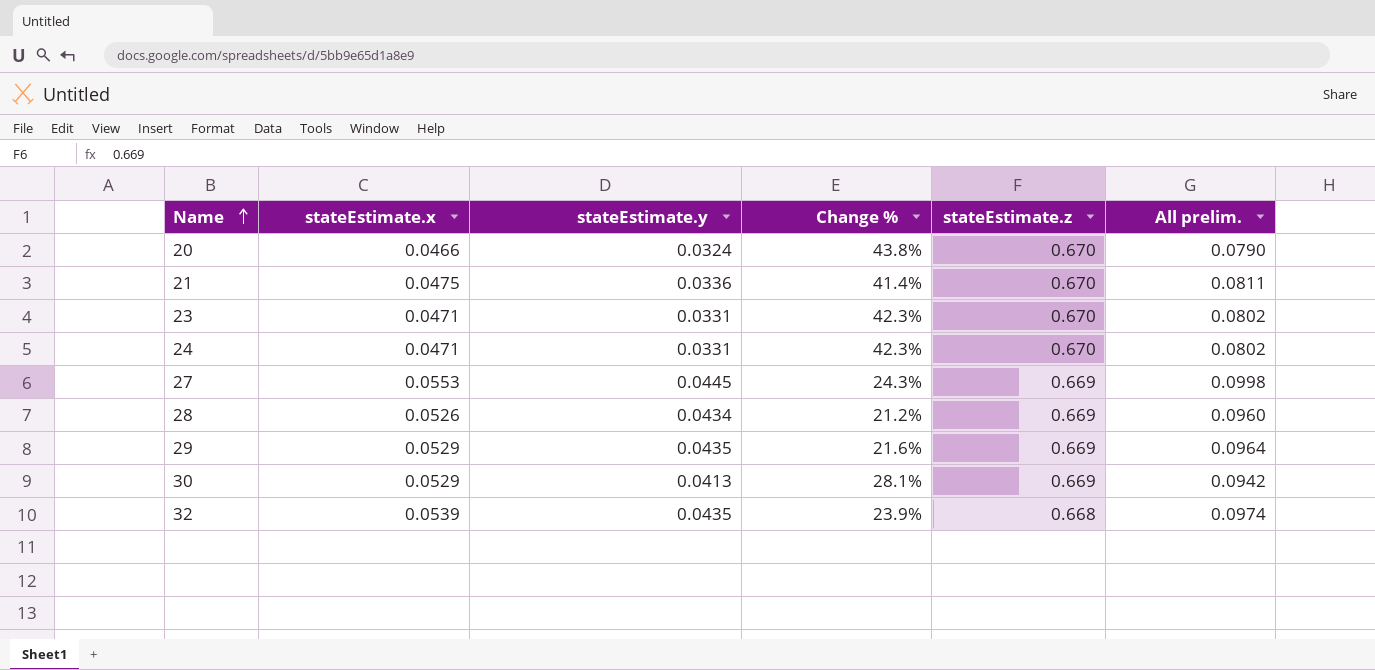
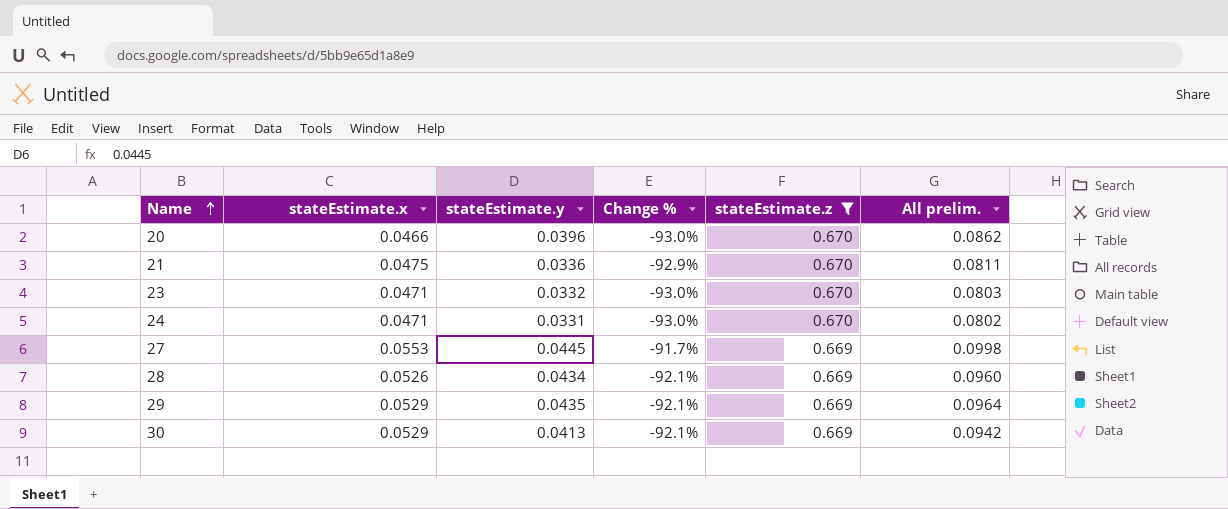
filter: none -> stateEstimate.z != 0.668
column Change % | formula: ([stateEstimate.x] - [stateEstimate.y]) / [stateEstimate.y] -> ([stateEstimate.x] - [stateEstimate.z]) / [stateEstimate.z]
20 | stateEstimate.y: 0.0324 -> 0.0396
20 | All prelim.: 0.0790 -> 0.0862
23 | stateEstimate.y: 0.0331 -> 0.0332
23 | All prelim.: 0.0802 -> 0.0803

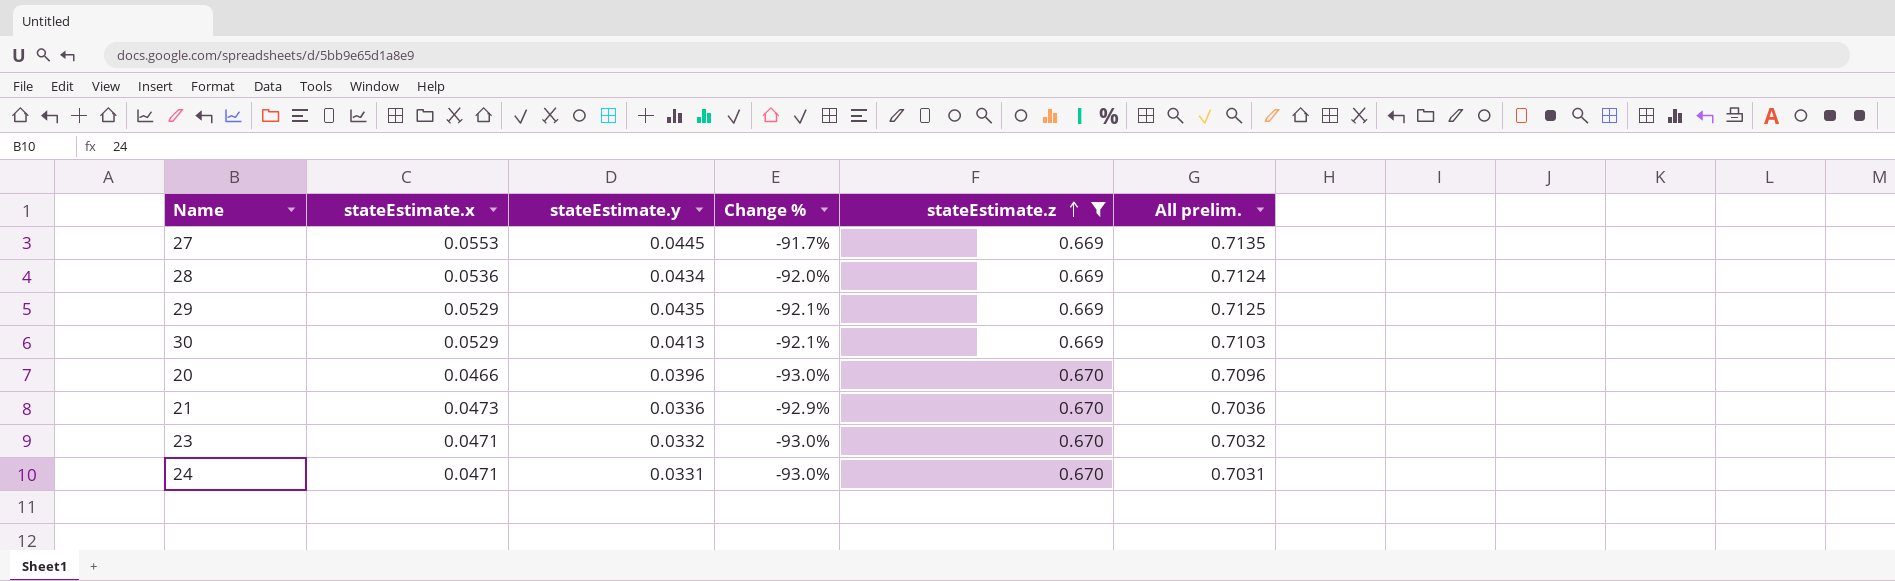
row order: Name ascending -> stateEstimate.z ascending
column All prelim. | formula: [stateEstimate.x] + [stateEstimate.y] -> [stateEstimate.y] + [stateEstimate.z]
28 | stateEstimate.x: 0.0526 -> 0.0536
28 | Change %: -92.1% -> -92.0%
21 | stateEstimate.x: 0.0475 -> 0.0473

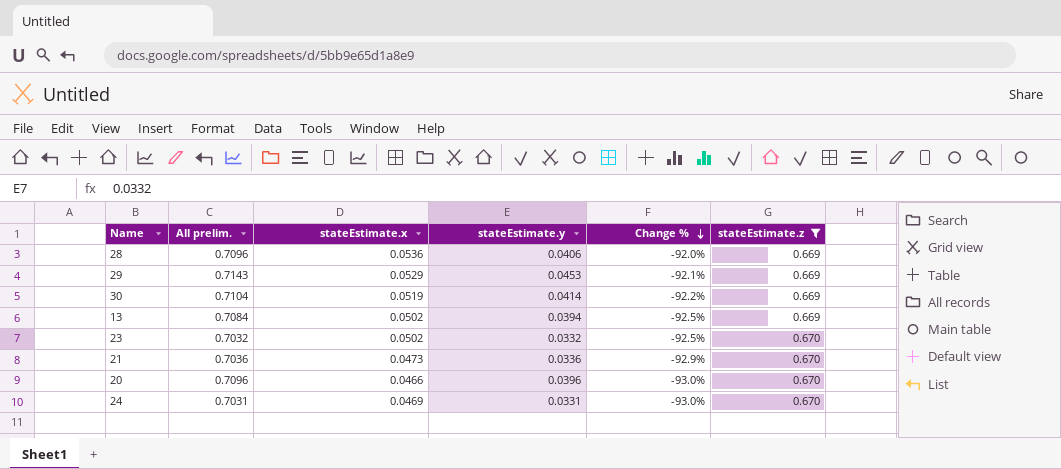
row order: stateEstimate.z ascending -> Change % descending
column All prelim. | position: 6 -> 2
row 27: 0.0553 | 0.0445 | -91.7% | 0.669 | 0.7135 -> none
28 | All prelim.: 0.7124 -> 0.7096
28 | stateEstimate.y: 0.0434 -> 0.0406
29 | All prelim.: 0.7125 -> 0.7143
29 | stateEstimate.y: 0.0435 -> 0.0453
30 | All prelim.: 0.7103 -> 0.7104
30 | stateEstimate.x: 0.0529 -> 0.0519
30 | stateEstimate.y: 0.0413 -> 0.0414
30 | Change %: -92.1% -> -92.2%
row 13: none -> 0.7084 | 0.0502 | 0.0394 | -92.5% | 0.669
23 | stateEstimate.x: 0.0471 -> 0.0502
23 | Change %: -93.0% -> -92.5%
24 | stateEstimate.x: 0.0471 -> 0.0469

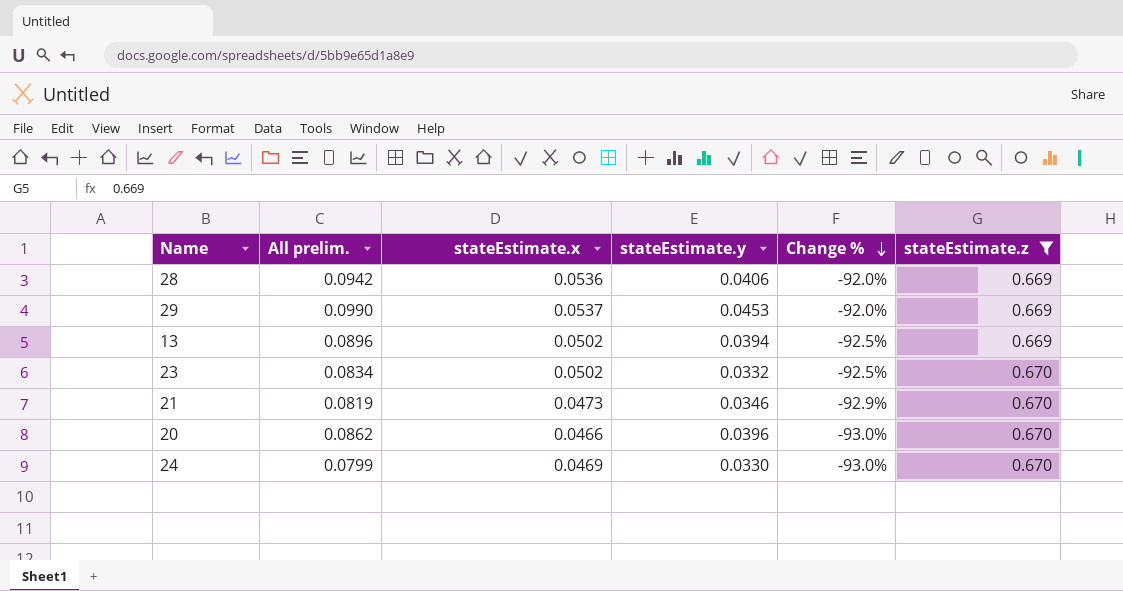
column All prelim. | formula: [stateEstimate.y] + [stateEstimate.z] -> [stateEstimate.x] + [stateEstimate.y]
row 30: 0.7104 | 0.0519 | 0.0414 | -92.2% | 0.669 -> none
29 | stateEstimate.x: 0.0529 -> 0.0537
29 | Change %: -92.1% -> -92.0%
21 | stateEstimate.y: 0.0336 -> 0.0346
24 | stateEstimate.y: 0.0331 -> 0.0330

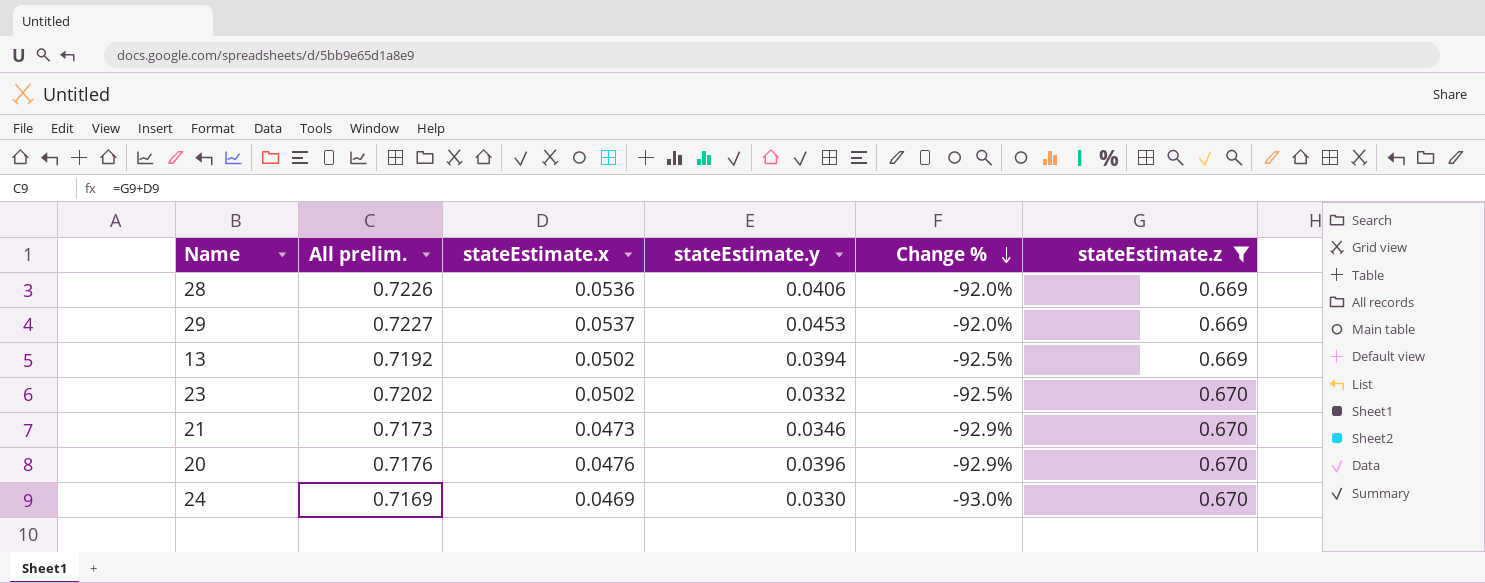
column All prelim. | formula: [stateEstimate.x] + [stateEstimate.y] -> [stateEstimate.x] + [stateEstimate.z]
20 | stateEstimate.x: 0.0466 -> 0.0476
20 | Change %: -93.0% -> -92.9%

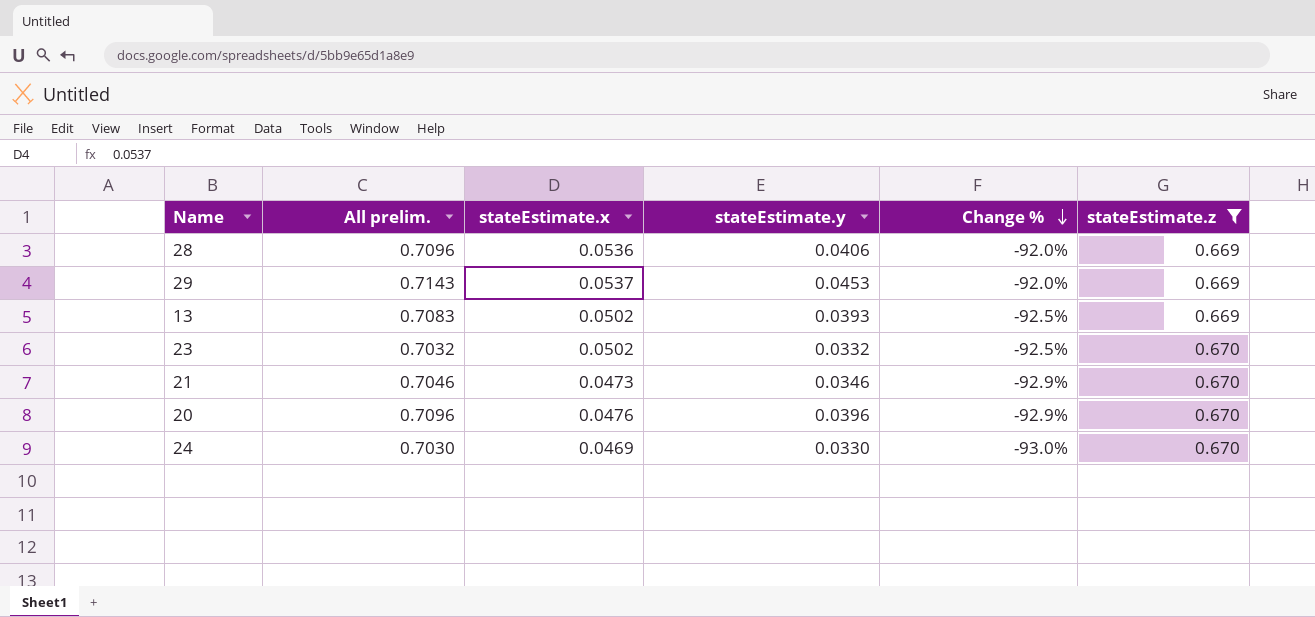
column All prelim. | formula: [stateEstimate.x] + [stateEstimate.z] -> [stateEstimate.y] + [stateEstimate.z]
13 | stateEstimate.y: 0.0394 -> 0.0393

